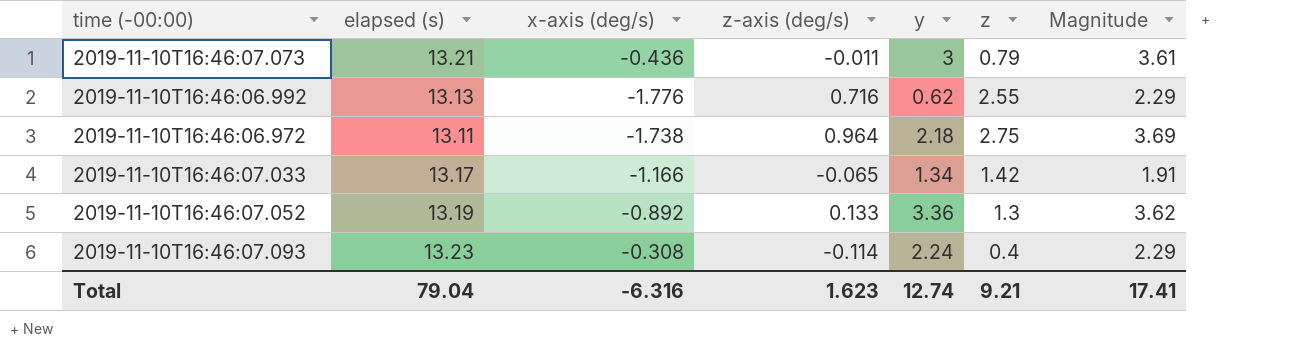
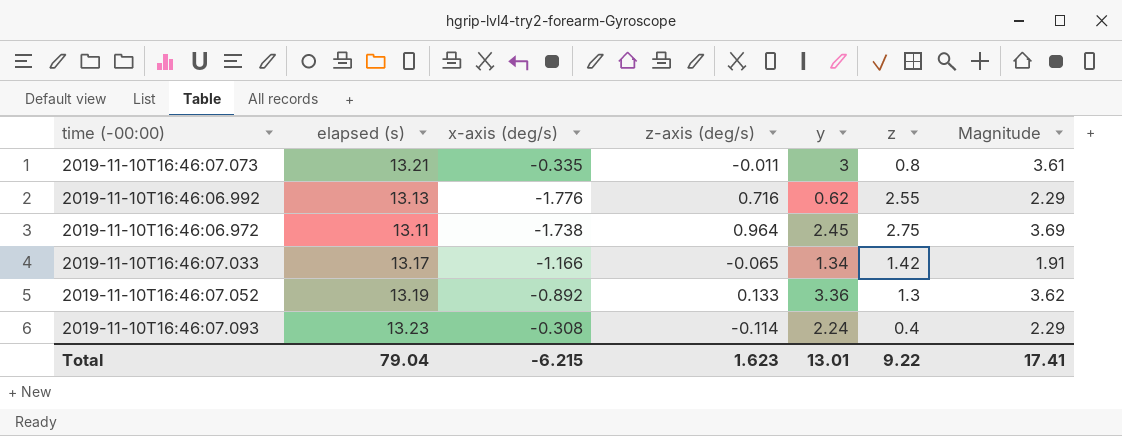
2019-11-10T16:46:07.073 | x-axis (deg/s): -0.436 -> -0.335
2019-11-10T16:46:07.073 | z: 0.79 -> 0.8
2019-11-10T16:46:06.972 | y: 2.18 -> 2.45
Total | x-axis (deg/s): -6.316 -> -6.215
Total | y: 12.74 -> 13.01
Total | z: 9.21 -> 9.22

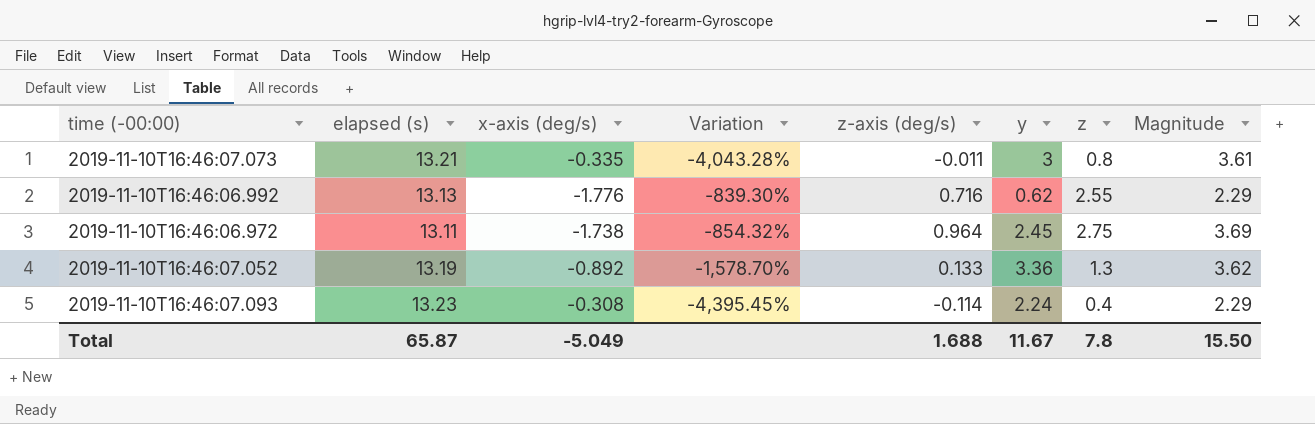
column Variation | formula: none -> ([elapsed (s)] - [x-axis (deg/s)]) / [x-axis (deg/s)]
row 2019-11-10T16:46:07.033: 13.17 | -1.166 | -0.065 | 1.34 | 1.42 | 1.91 -> none
Total | elapsed (s): 79.04 -> 65.87
Total | x-axis (deg/s): -6.215 -> -5.049
Total | z-axis (deg/s): 1.623 -> 1.688
Total | y: 13.01 -> 11.67
Total | z: 9.22 -> 7.8
Total | Magnitude: 17.41 -> 15.50

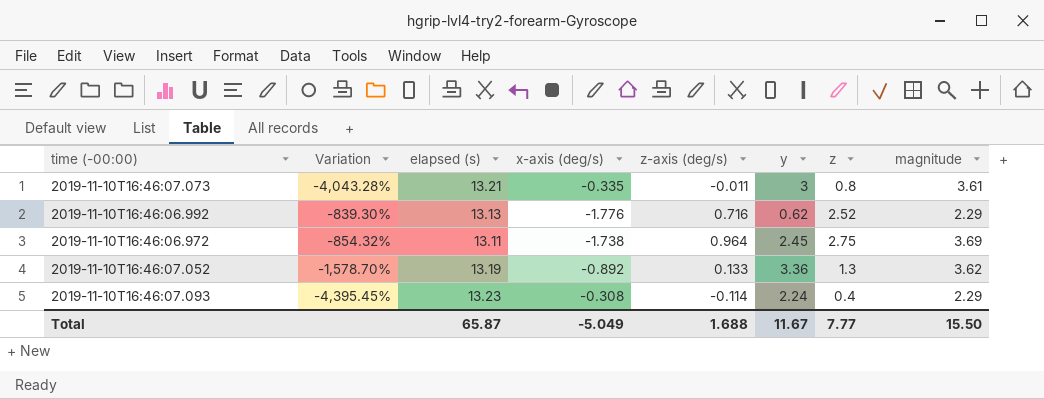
column Variation | position: 4 -> 2
column name: Magnitude -> magnitude
2019-11-10T16:46:06.992 | z: 2.55 -> 2.52
Total | z: 7.8 -> 7.77

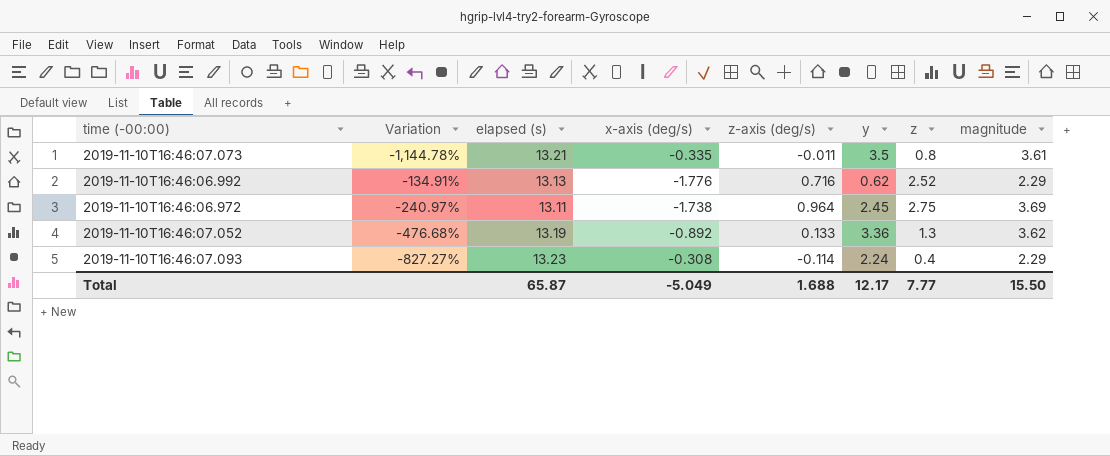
column Variation | formula: ([elapsed (s)] - [x-axis (deg/s)]) / [x-axis (deg/s)] -> ([y] - [x-axis (deg/s)]) / [x-axis (deg/s)]
2019-11-10T16:46:07.073 | y: 3 -> 3.5
Total | y: 11.67 -> 12.17

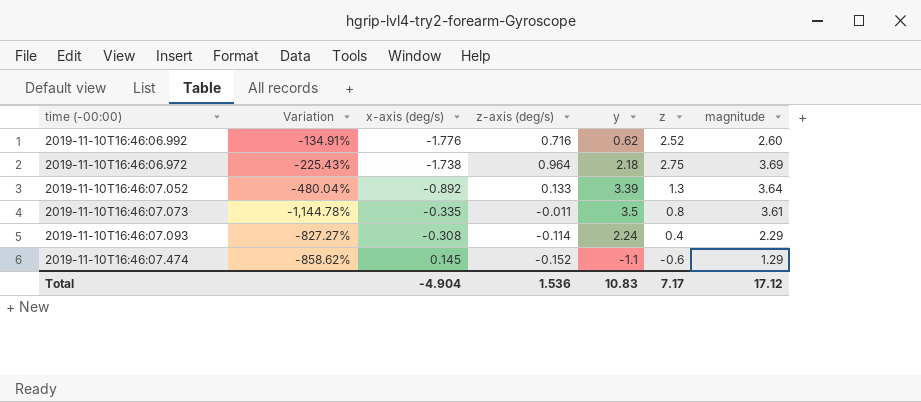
row order: none -> x-axis (deg/s) ascending
column elapsed (s) | position: 3 -> none
2019-11-10T16:46:06.992 | magnitude: 2.29 -> 2.60
2019-11-10T16:46:06.972 | Variation: -240.97% -> -225.43%
2019-11-10T16:46:06.972 | y: 2.45 -> 2.18
2019-11-10T16:46:07.052 | Variation: -476.68% -> -480.04%
2019-11-10T16:46:07.052 | y: 3.36 -> 3.39
2019-11-10T16:46:07.052 | magnitude: 3.62 -> 3.64
row 2019-11-10T16:46:07.474: none -> -858.62% | 0.145 | -0.152 | -1.1 | -0.6 | 1.29
Total | x-axis (deg/s): -5.049 -> -4.904
Total | z-axis (deg/s): 1.688 -> 1.536
Total | y: 12.17 -> 10.83
Total | z: 7.77 -> 7.17
Total | magnitude: 15.50 -> 17.12

